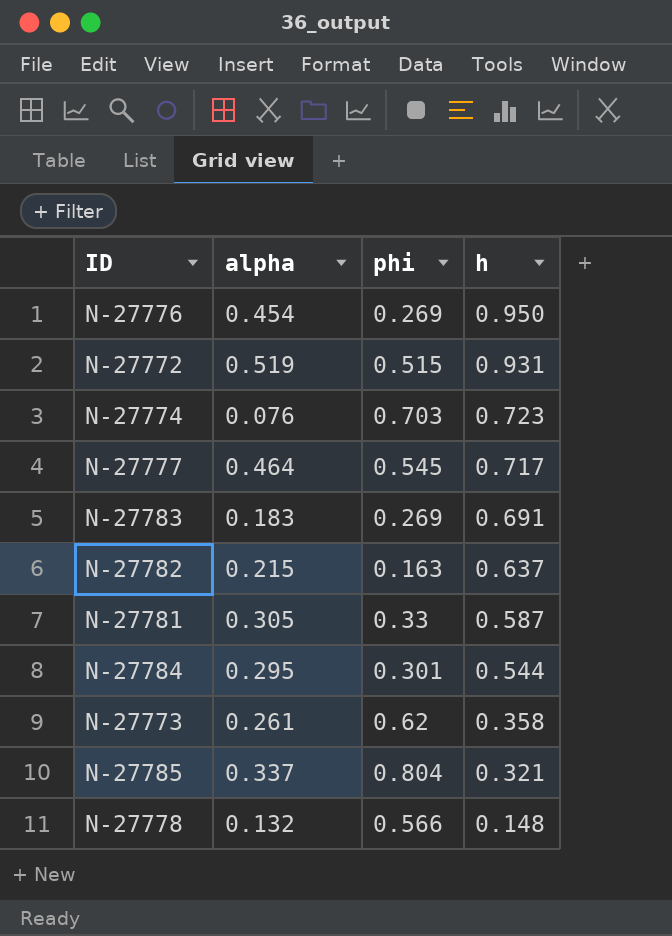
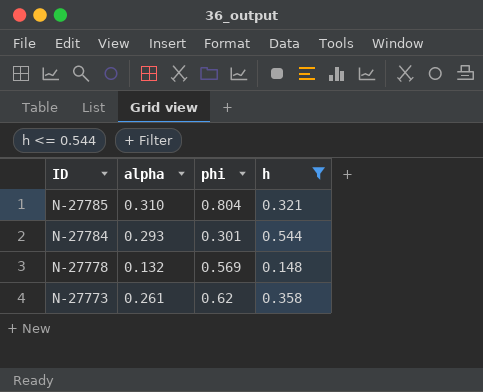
filter: none -> h <= 0.544
row order: h descending -> ID descending
N-27785 | alpha: 0.337 -> 0.310
N-27784 | alpha: 0.295 -> 0.293
N-27778 | phi: 0.566 -> 0.569

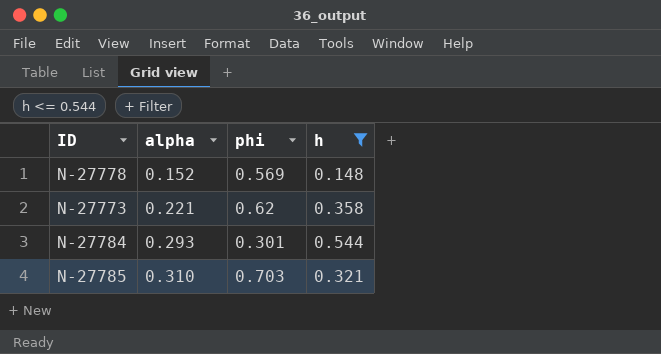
row order: ID descending -> alpha ascending
N-27778 | alpha: 0.132 -> 0.152
N-27773 | alpha: 0.261 -> 0.221
N-27785 | phi: 0.804 -> 0.703

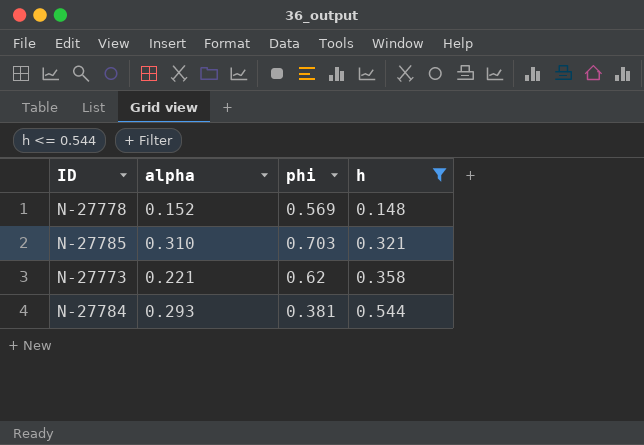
row order: alpha ascending -> h ascending
N-27784 | phi: 0.301 -> 0.381

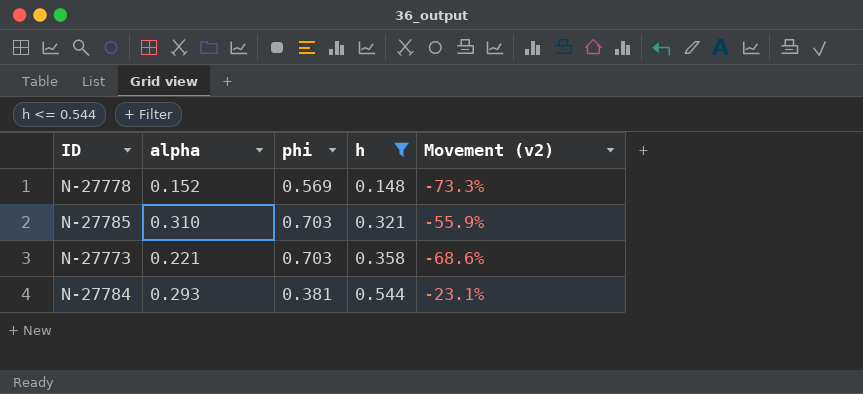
column Movement (v2) | formula: none -> ([alpha] - [phi]) / [phi]
N-27773 | phi: 0.62 -> 0.703

